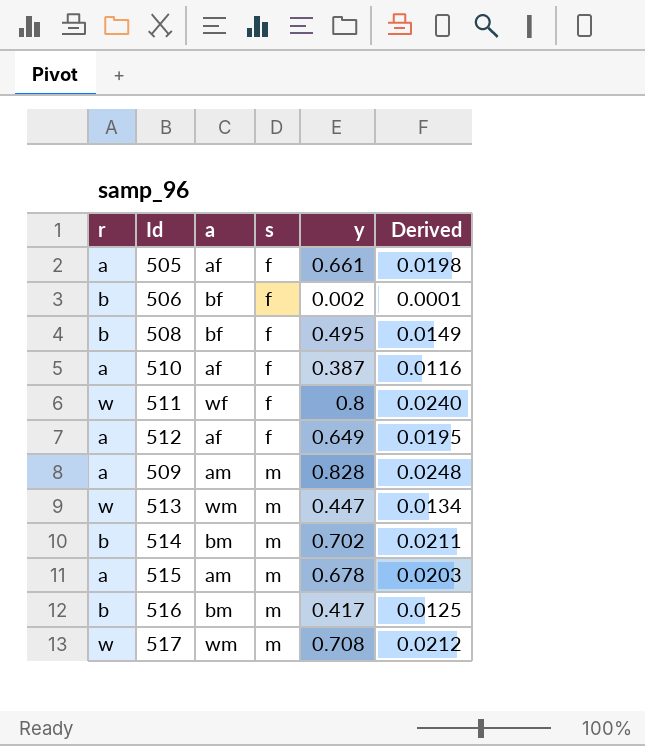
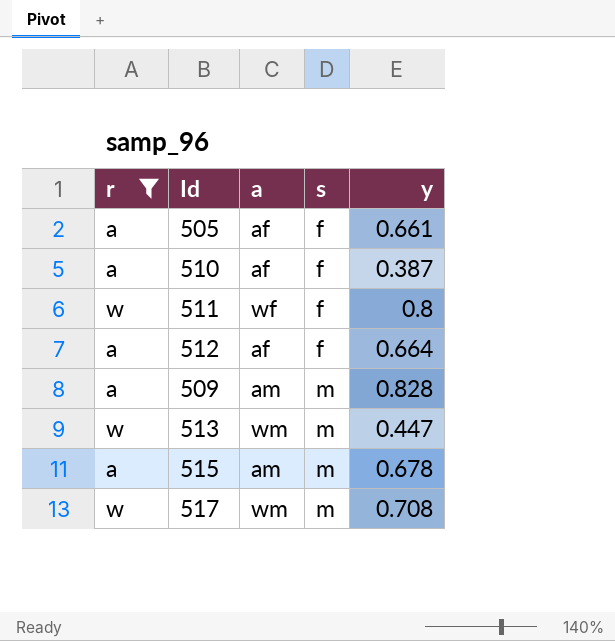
filter: none -> r != b
column Derived | formula: [y] * 0.03 -> none
512 | y: 0.649 -> 0.664

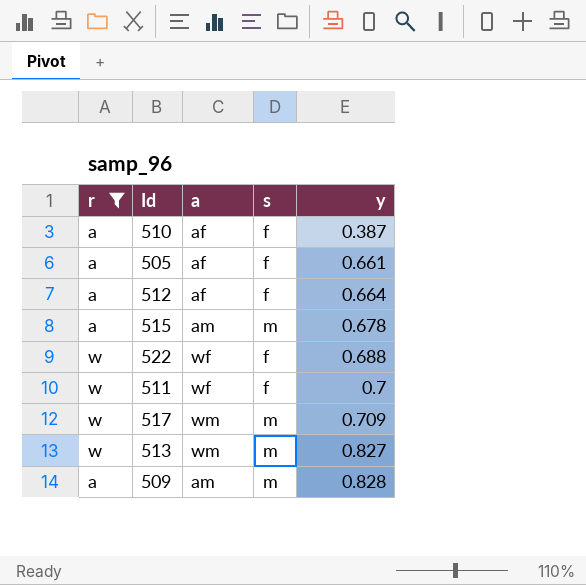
row order: s ascending -> y ascending
row 522: none -> w | wf | f | 0.688
511 | y: 0.8 -> 0.7
517 | y: 0.708 -> 0.709
513 | y: 0.447 -> 0.827

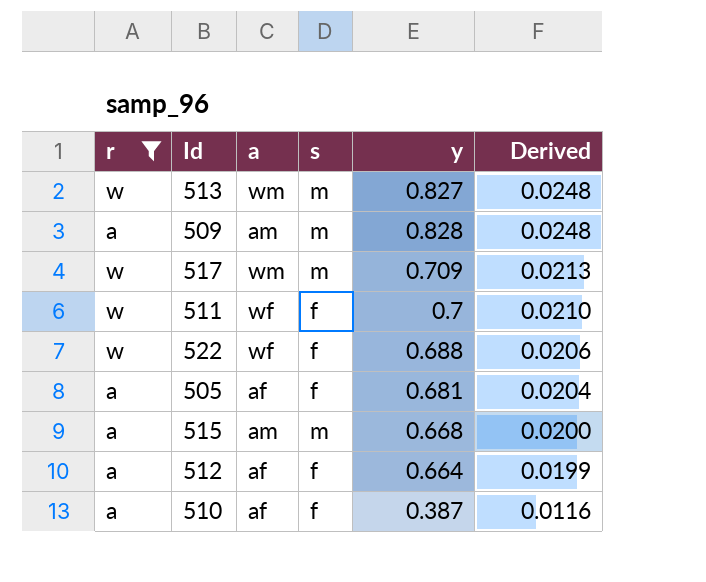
row order: y ascending -> Derived descending
column Derived | formula: none -> [y] * 0.03
505 | y: 0.661 -> 0.681
515 | y: 0.678 -> 0.668

